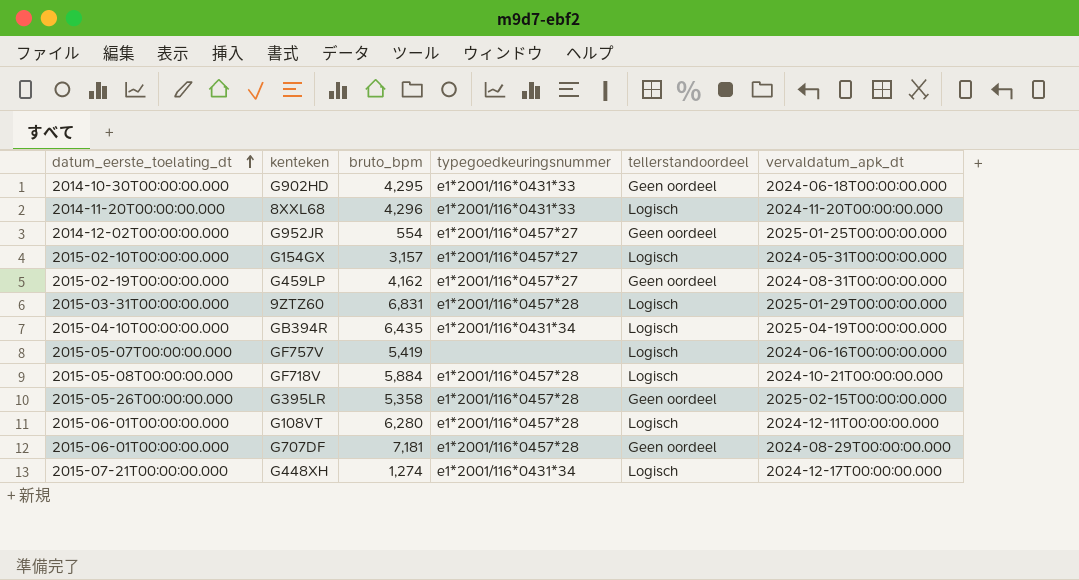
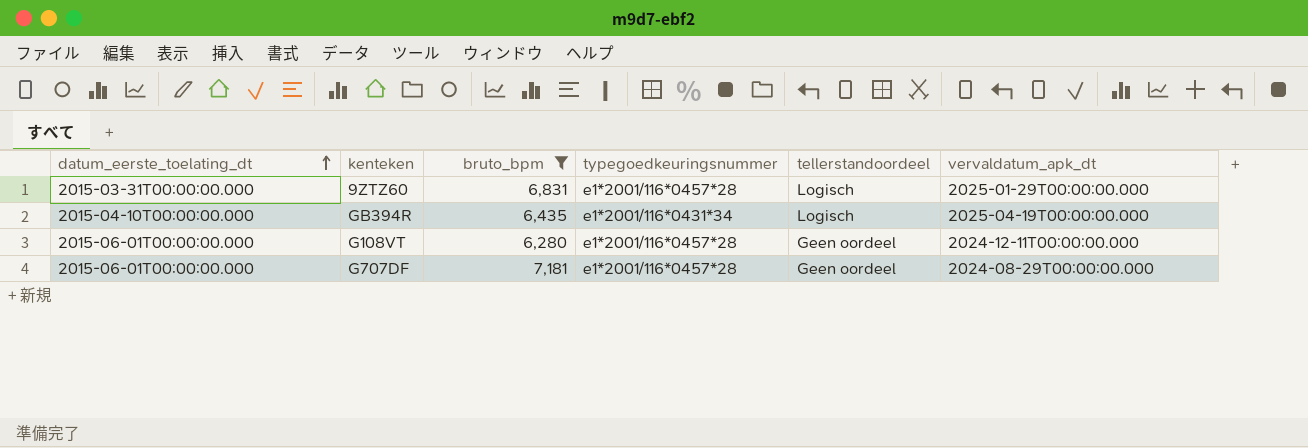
filter: none -> bruto_bpm >= 6,280
G108VT | tellerstandoordeel: Logisch -> Geen oordeel

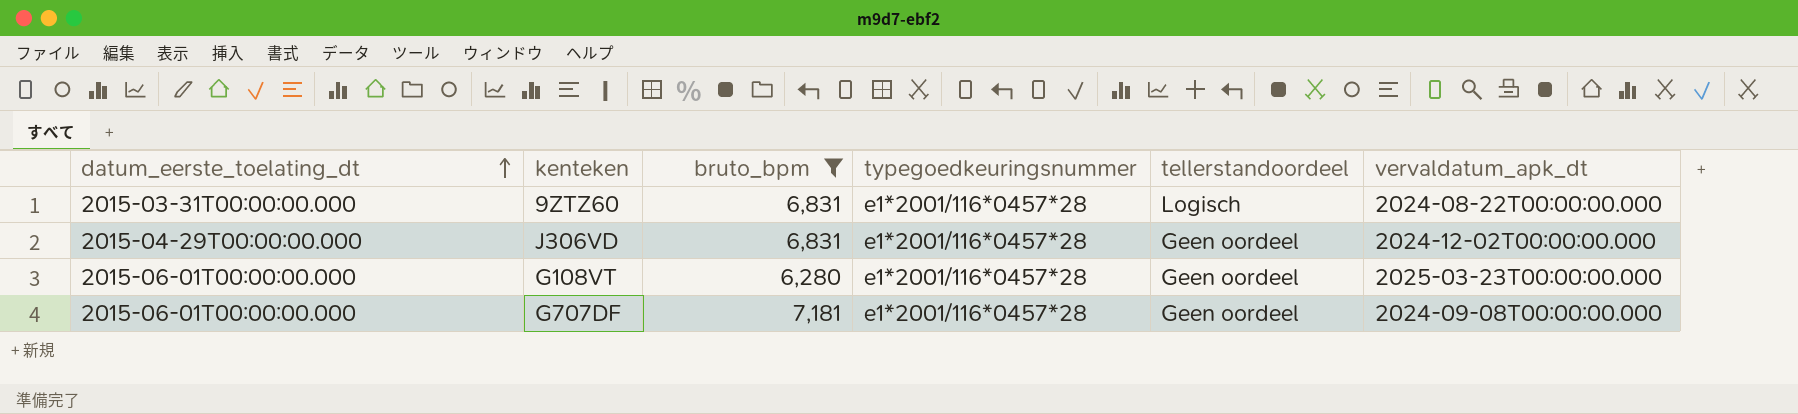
row GB394R: 2015-04-10T00:00:00.000 | 6,435 | e1*2001/116*0431*34 | Logisch | 2025-04-19T00:00:00.000 -> none
9ZTZ60 | vervaldatum_apk_dt: 2025-01-29T00:00:00.000 -> 2024-08-22T00:00:00.000
row J306VD: none -> 2015-04-29T00:00:00.000 | 6,831 | e1*2001/116*0457*28 | Geen oordeel | 2024-12-02T00:00:00.000
G108VT | vervaldatum_apk_dt: 2024-12-11T00:00:00.000 -> 2025-03-23T00:00:00.000
G707DF | vervaldatum_apk_dt: 2024-08-29T00:00:00.000 -> 2024-09-08T00:00:00.000

